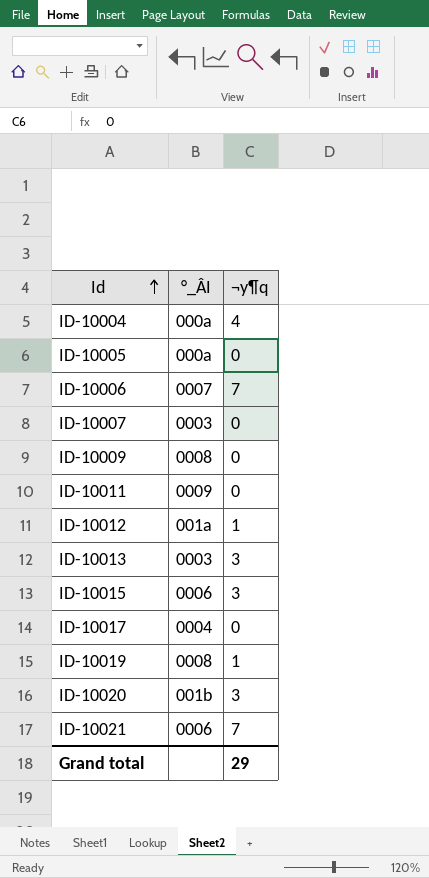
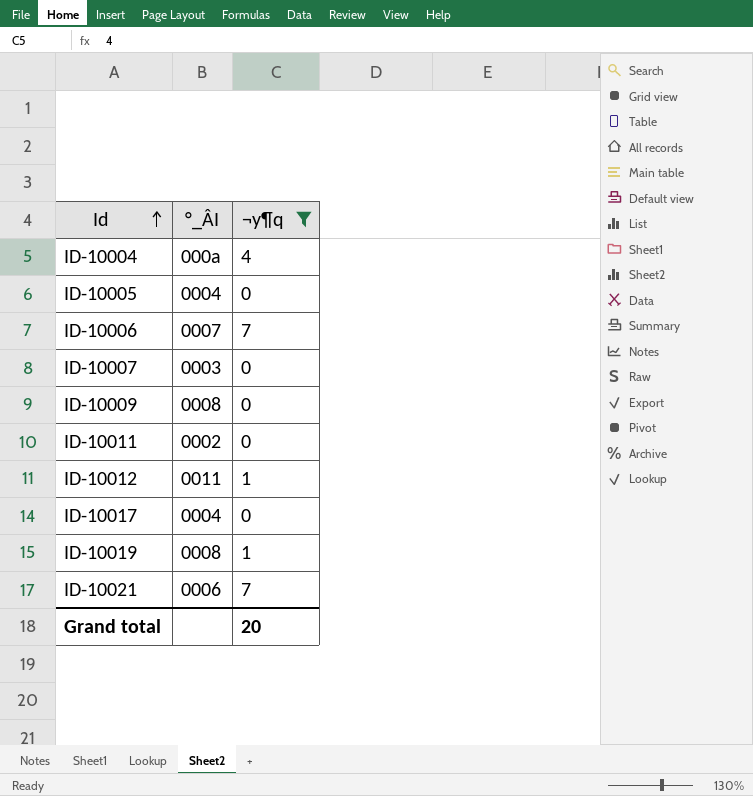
filter: none -> ¬y¶q != 3
ID-10005 | °_ÂI: 000a -> 0004
ID-10011 | °_ÂI: 0009 -> 0002
ID-10012 | °_ÂI: 001a -> 0011
Grand total | ¬y¶q: 29 -> 20

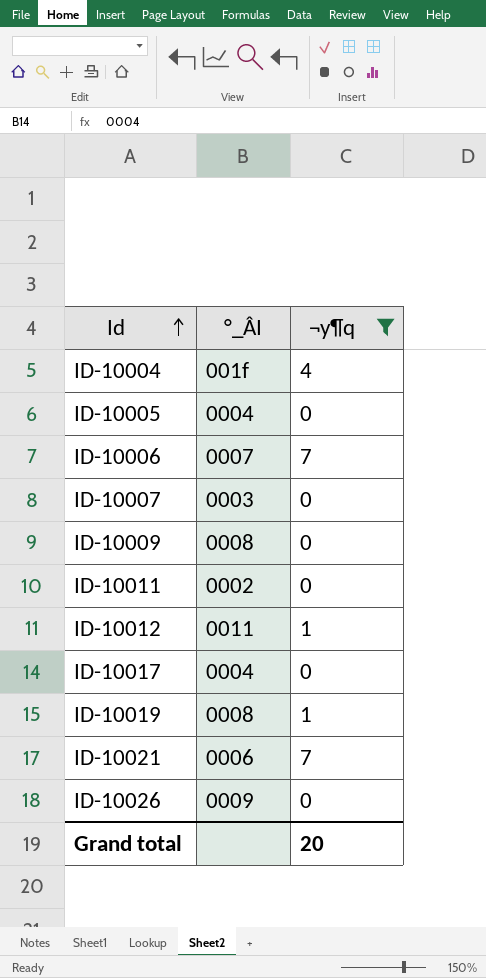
ID-10004 | °_ÂI: 000a -> 001f
row ID-10026: none -> 0009 | 0

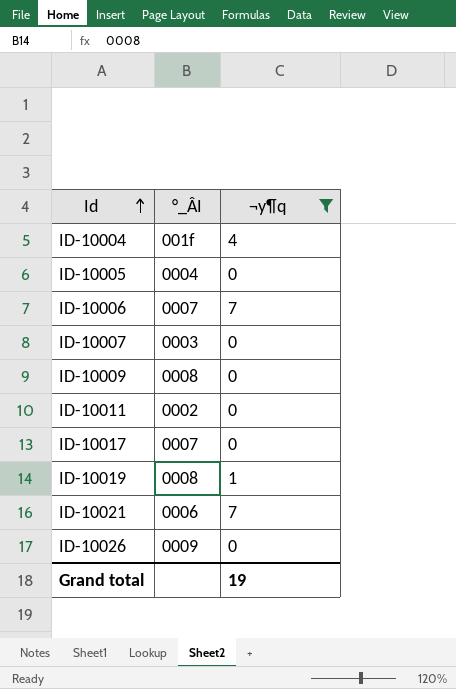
row ID-10012: 0011 | 1 -> none
ID-10017 | °_ÂI: 0004 -> 0007
Grand total | ¬y¶q: 20 -> 19

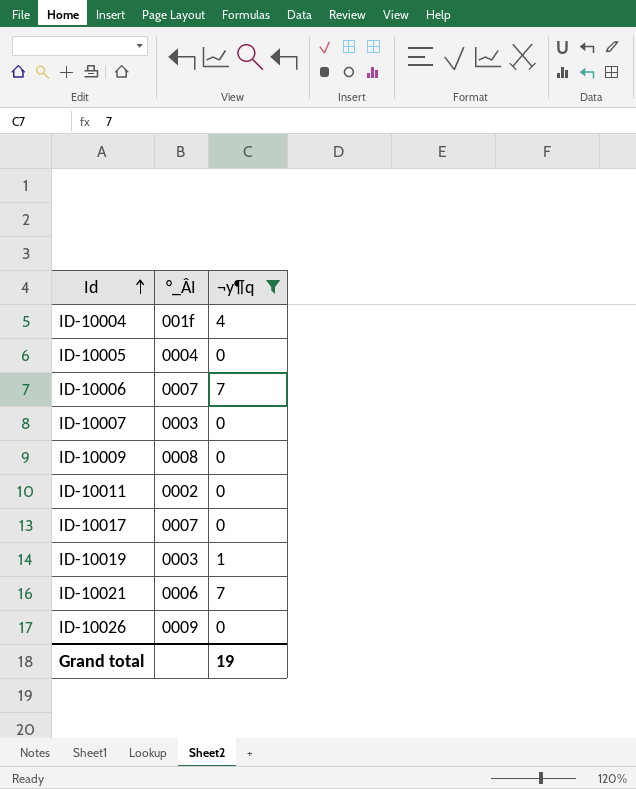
ID-10019 | °_ÂI: 0008 -> 0003

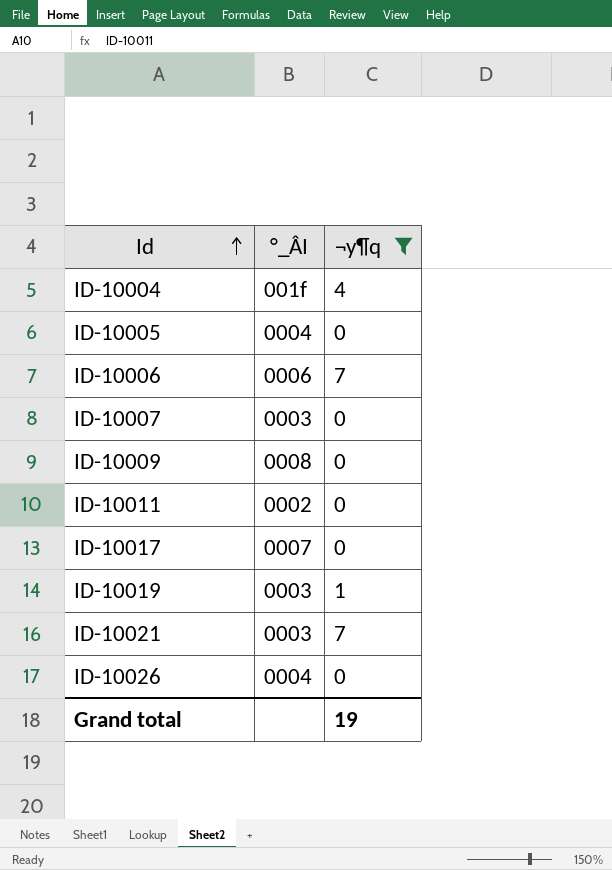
ID-10006 | °_ÂI: 0007 -> 0006
ID-10021 | °_ÂI: 0006 -> 0003
ID-10026 | °_ÂI: 0009 -> 0004

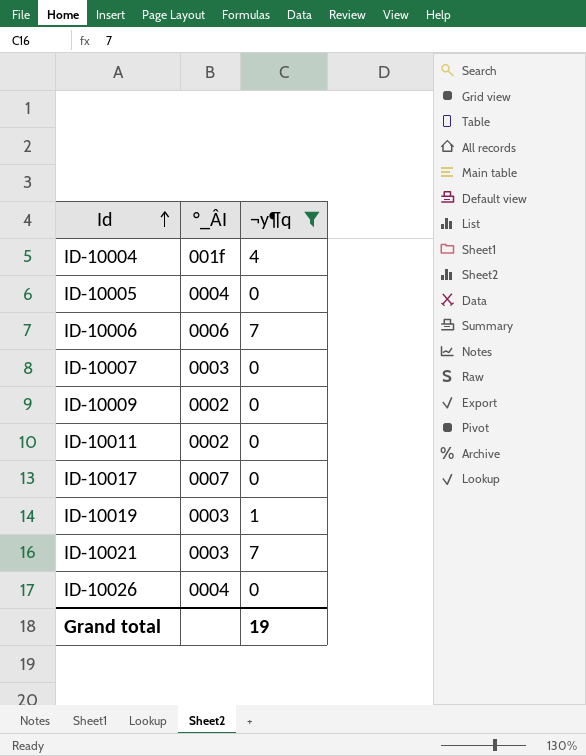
ID-10009 | °_ÂI: 0008 -> 0002

